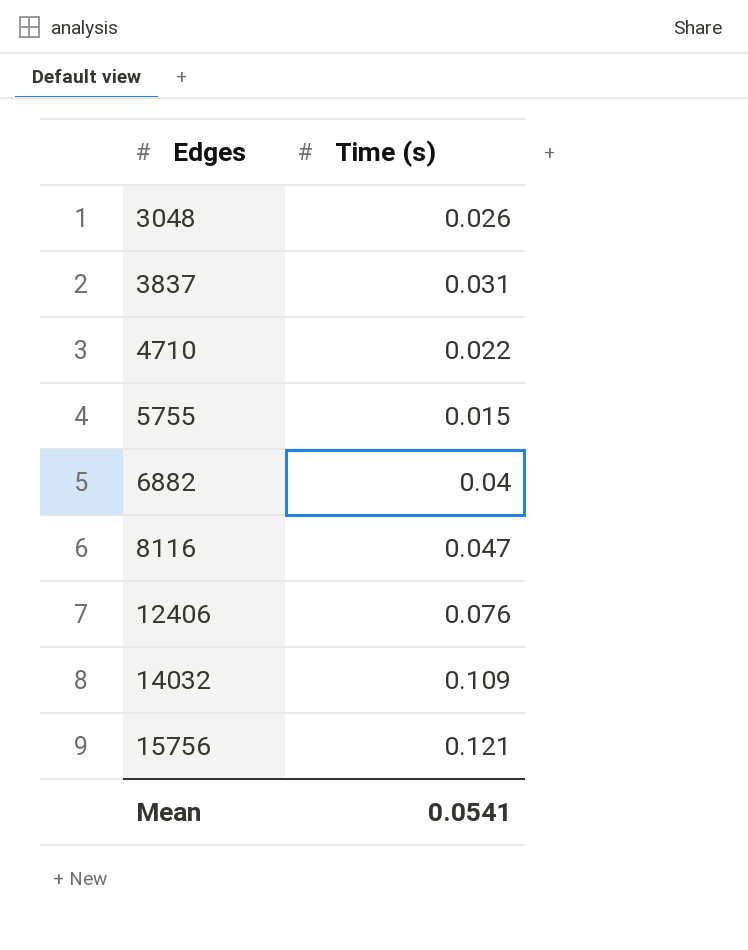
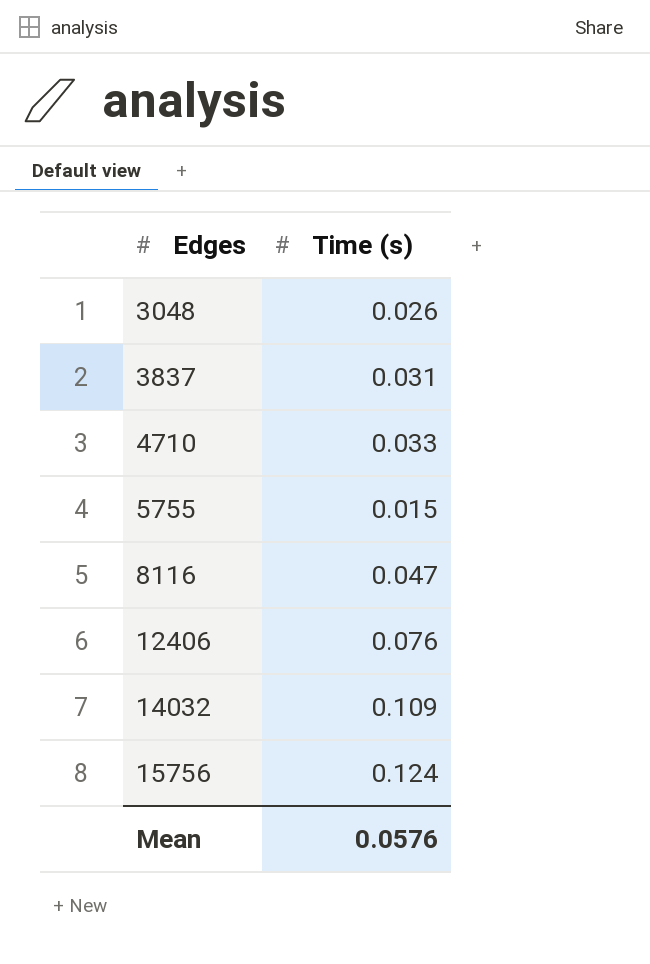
row 6882: 0.04 -> none
4710 | Time (s): 0.022 -> 0.033
15756 | Time (s): 0.121 -> 0.124
Mean | Time (s): 0.0541 -> 0.0576

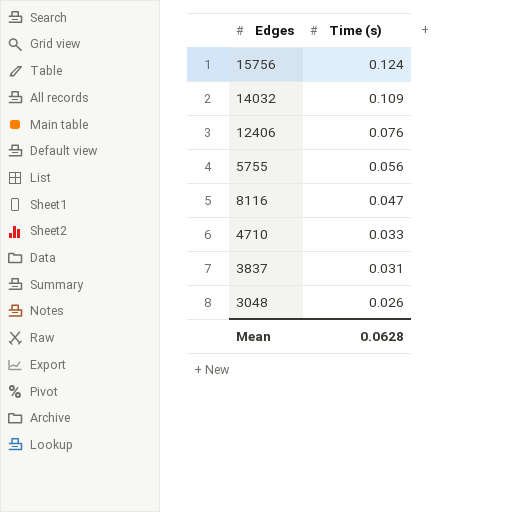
row order: Edges ascending -> Time (s) descending
5755 | Time (s): 0.015 -> 0.056
Mean | Time (s): 0.0576 -> 0.0628

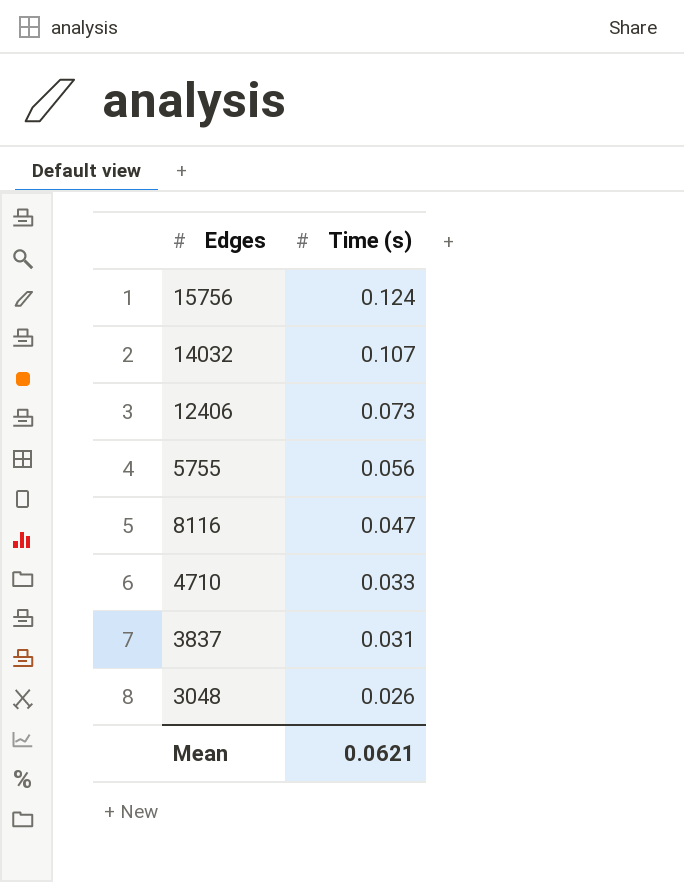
14032 | Time (s): 0.109 -> 0.107
12406 | Time (s): 0.076 -> 0.073
Mean | Time (s): 0.0628 -> 0.0621

